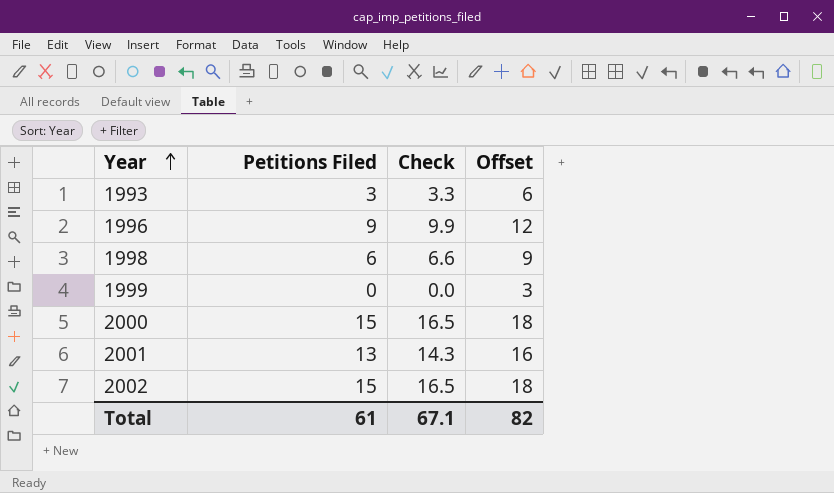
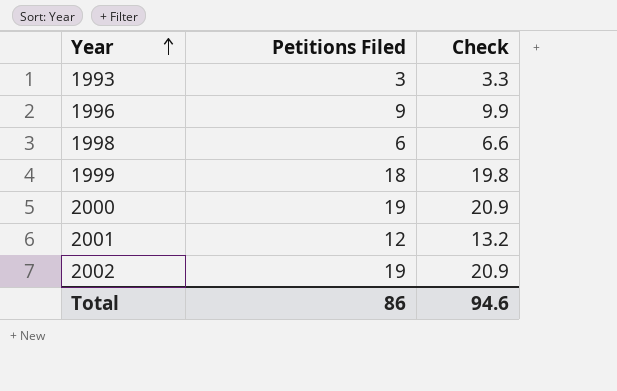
column Offset | formula: [Petitions Filed] + 3 -> none
1999 | Petitions Filed: 0 -> 18
1999 | Check: 0.0 -> 19.8
2000 | Petitions Filed: 15 -> 19
2000 | Check: 16.5 -> 20.9
2001 | Petitions Filed: 13 -> 12
2001 | Check: 14.3 -> 13.2
2002 | Petitions Filed: 15 -> 19
2002 | Check: 16.5 -> 20.9
Total | Petitions Filed: 61 -> 86
Total | Check: 67.1 -> 94.6

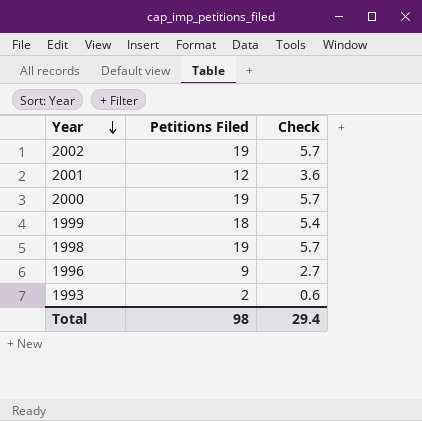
row order: Year ascending -> Year descending
column Check | formula: [Petitions Filed] * 1.1 -> [Petitions Filed] * 0.3
1998 | Petitions Filed: 6 -> 19
1993 | Petitions Filed: 3 -> 2
Total | Petitions Filed: 86 -> 98
Total | Check: 94.6 -> 29.4

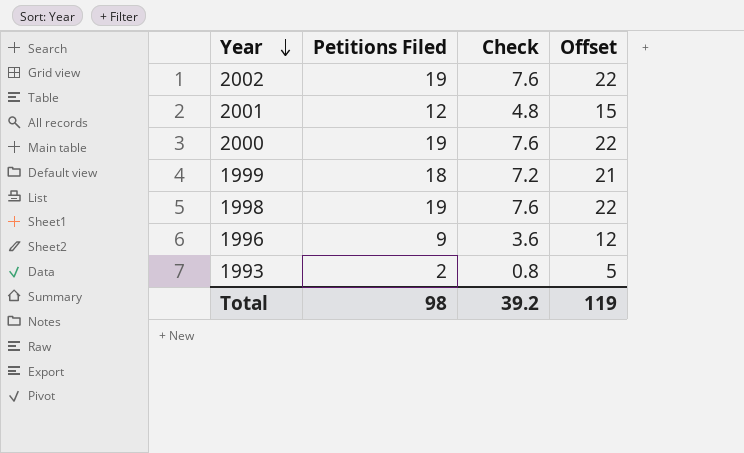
column Check | formula: [Petitions Filed] * 0.3 -> [Petitions Filed] * 0.4
column Offset | formula: none -> [Petitions Filed] + 3
Total | Check: 29.4 -> 39.2

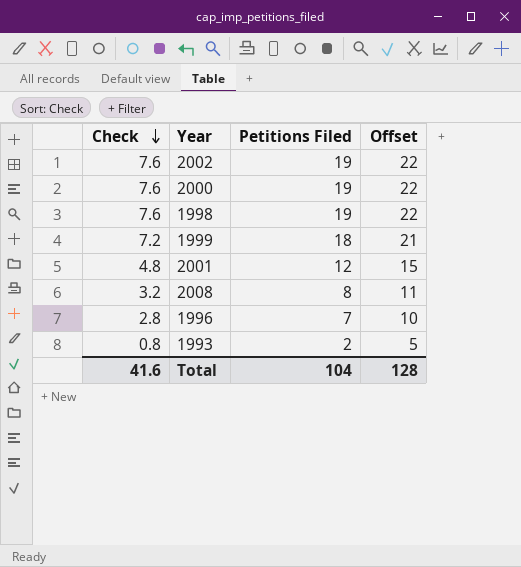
row order: Year descending -> Check descending
column Check | position: 3 -> 1
row 2008: none -> 3.2 | 8 | 11
1996 | Check: 3.6 -> 2.8
1996 | Petitions Filed: 9 -> 7
1996 | Offset: 12 -> 10
Total | Check: 39.2 -> 41.6
Total | Petitions Filed: 98 -> 104
Total | Offset: 119 -> 128

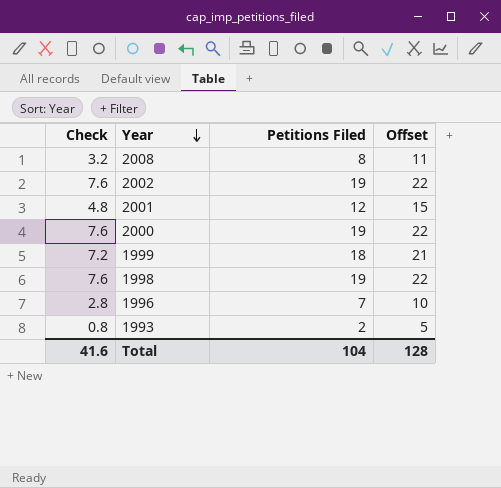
row order: Check descending -> Year descending

